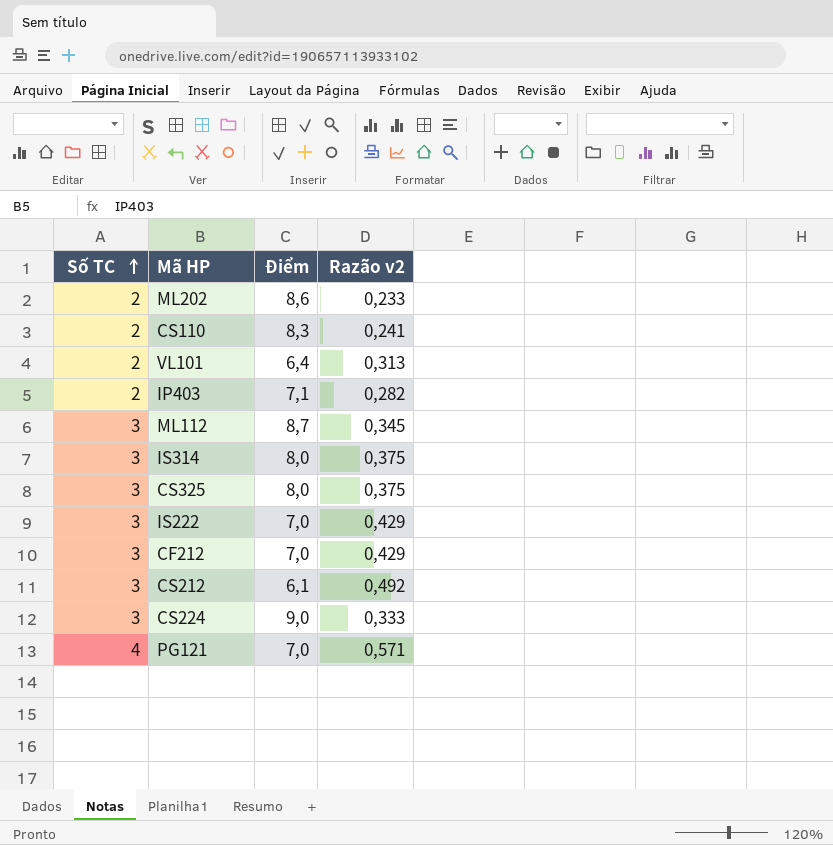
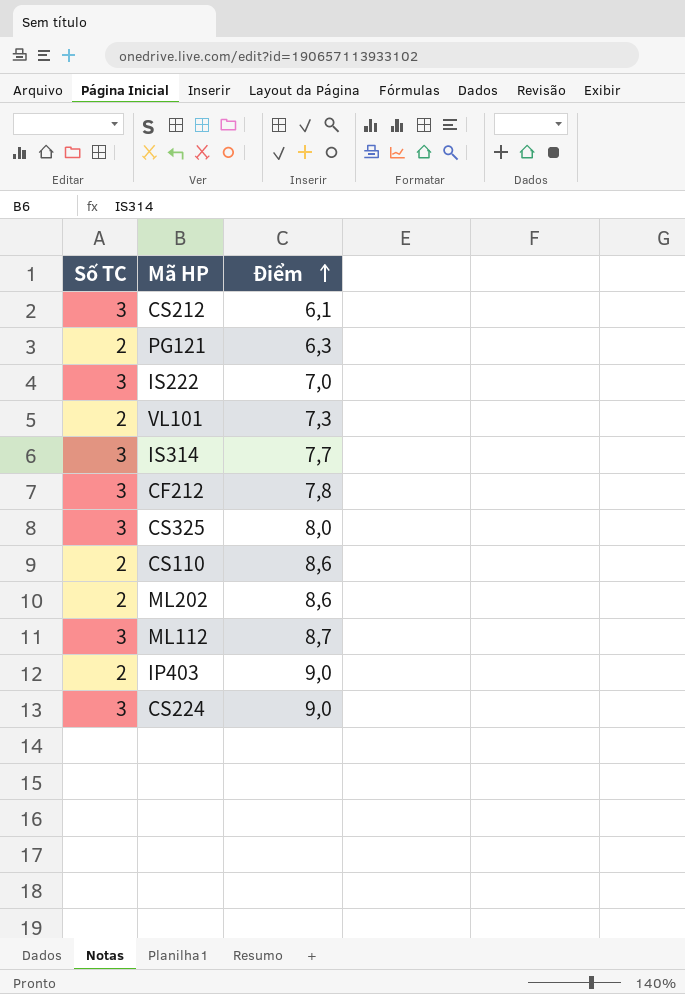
row order: Số TC ascending -> Điểm ascending
column Razão v2 | formula: [Số TC] / [Điểm] -> none
PG121 | Số TC: 4 -> 2
PG121 | Điểm: 7,0 -> 6,3
VL101 | Điểm: 6,4 -> 7,3
IS314 | Điểm: 8,0 -> 7,7
CF212 | Điểm: 7,0 -> 7,8
CS110 | Điểm: 8,3 -> 8,6
IP403 | Điểm: 7,1 -> 9,0

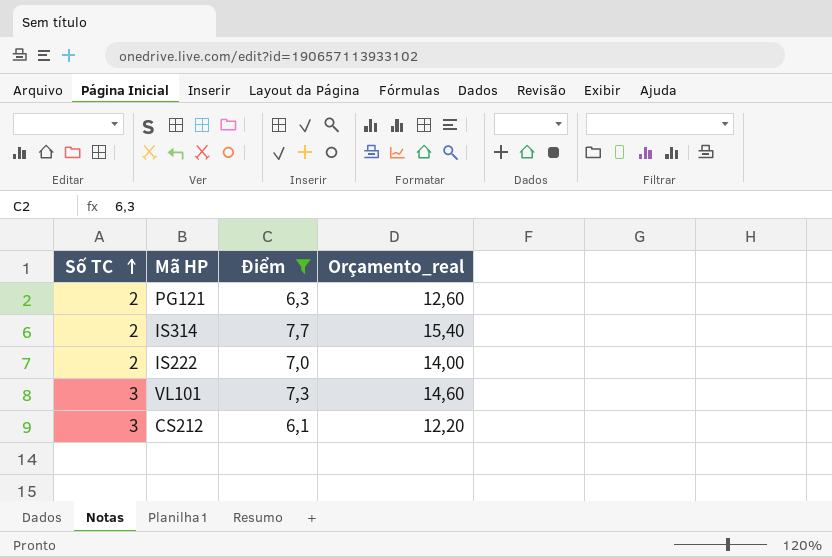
filter: none -> Điểm <= 7,7
row order: Điểm ascending -> Số TC ascending
column Orçamento_real | formula: none -> [Điểm] * 2
IS314 | Số TC: 3 -> 2
IS222 | Số TC: 3 -> 2
VL101 | Số TC: 2 -> 3

